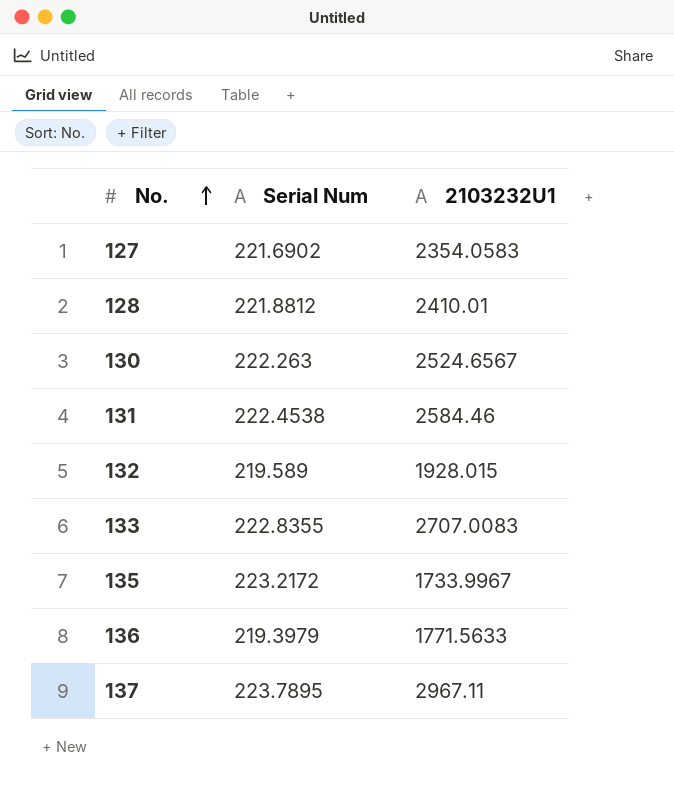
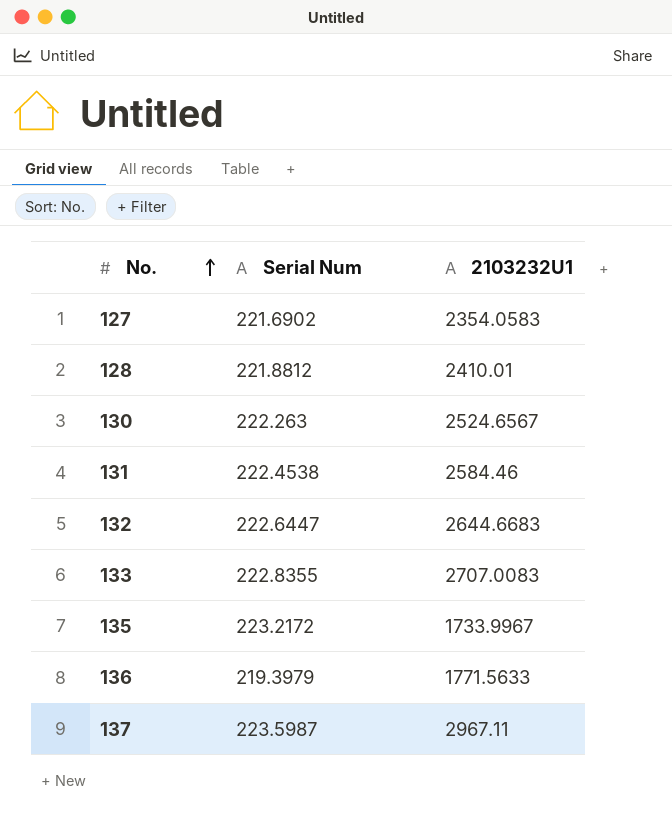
132 | Serial Num: 219.589 -> 222.6447
132 | 2103232U1: 1928.015 -> 2644.6683
137 | Serial Num: 223.7895 -> 223.5987

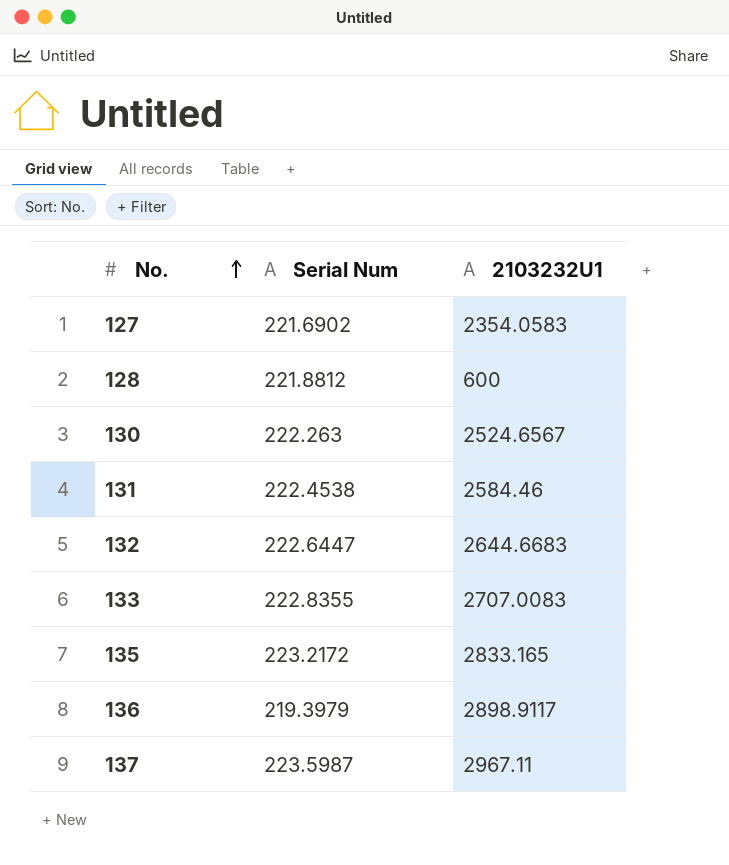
128 | 2103232U1: 2410.01 -> 600
135 | 2103232U1: 1733.9967 -> 2833.165
136 | 2103232U1: 1771.5633 -> 2898.9117

